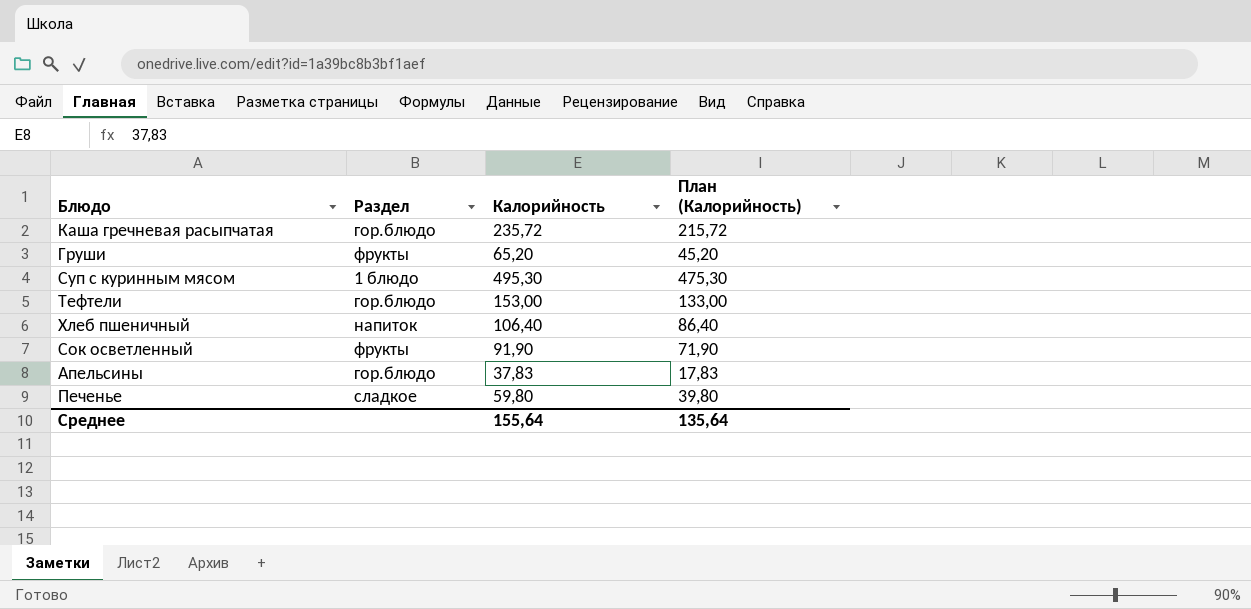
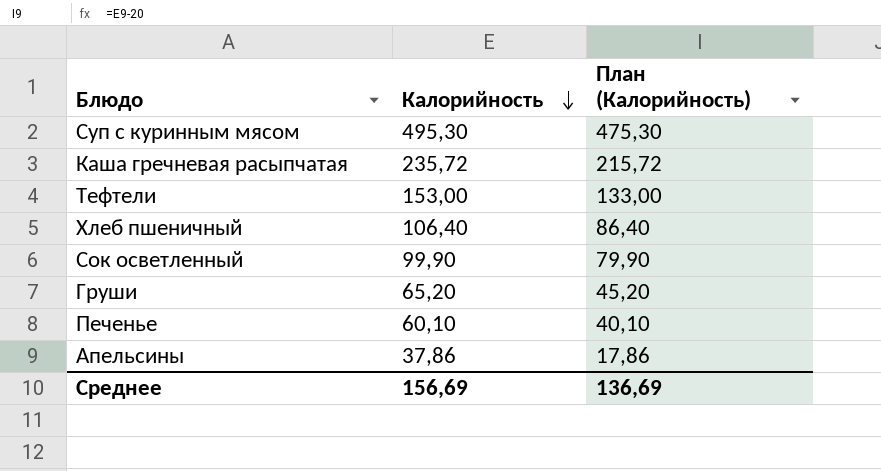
row order: none -> Калорийность descending
column Раздел | position: 2 -> none
Сок осветленный | Калорийность: 91,90 -> 99,90
Сок осветленный | План (Калорийность): 71,90 -> 79,90
Печенье | Калорийность: 59,80 -> 60,10
Печенье | План (Калорийность): 39,80 -> 40,10
Апельсины | Калорийность: 37,83 -> 37,86
Апельсины | План (Калорийность): 17,83 -> 17,86
Среднее | Калорийность: 155,64 -> 156,69
Среднее | План (Калорийность): 135,64 -> 136,69

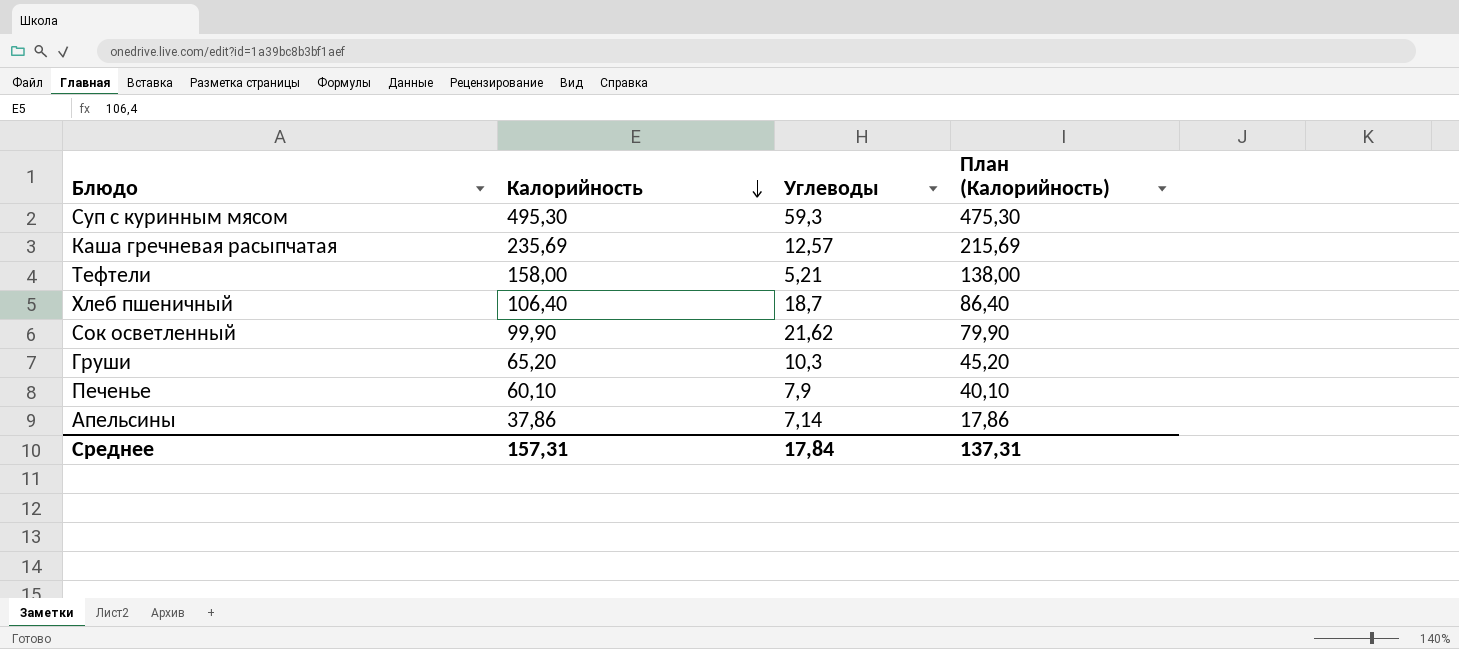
column Углеводы | position: none -> 3
Каша гречневая расыпчатая | Калорийность: 235,72 -> 235,69
Каша гречневая расыпчатая | План (Калорийность): 215,72 -> 215,69
Тефтели | Калорийность: 153,00 -> 158,00
Тефтели | План (Калорийность): 133,00 -> 138,00
Среднее | Калорийность: 156,69 -> 157,31
Среднее | План (Калорийность): 136,69 -> 137,31

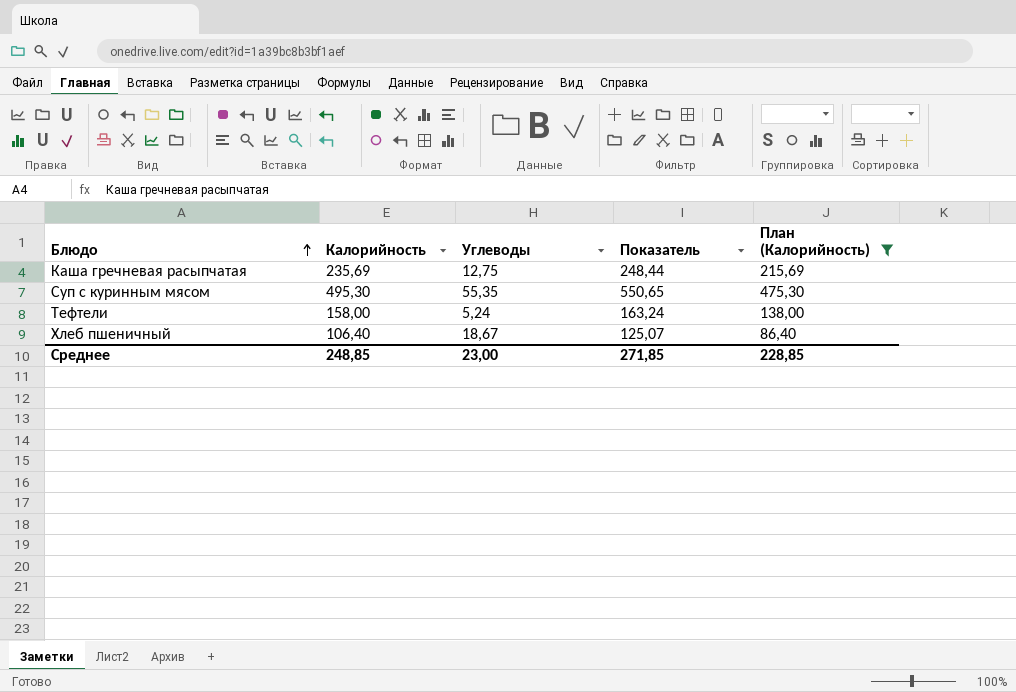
filter: none -> План (Калорийность) >= 86,40
row order: Калорийность descending -> Блюдо ascending
column Показатель | formula: none -> [Калорийность] + [Углеводы]
Каша гречневая расыпчатая | Углеводы: 12,57 -> 12,75
Суп с куринным мясом | Углеводы: 59,3 -> 55,35
Тефтели | Углеводы: 5,21 -> 5,24
Хлеб пшеничный | Углеводы: 18,7 -> 18,67
Среднее | Калорийность: 157,31 -> 248,85
Среднее | Углеводы: 17,84 -> 23,00
Среднее | План (Калорийность): 137,31 -> 228,85

